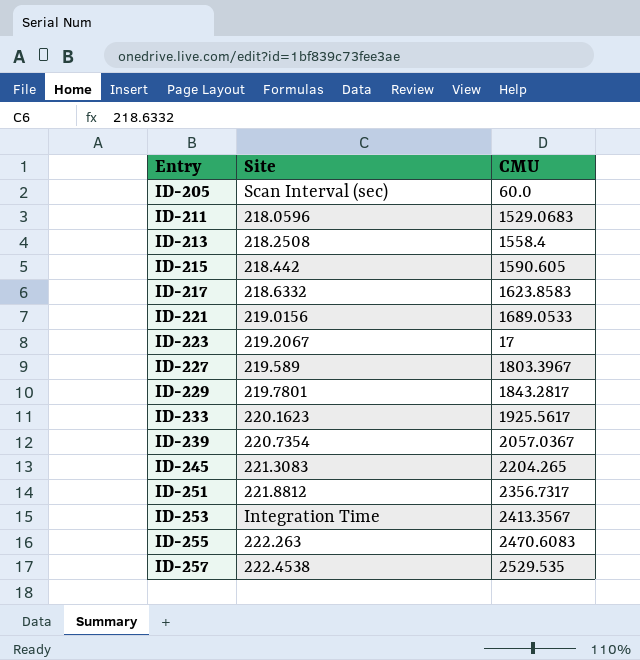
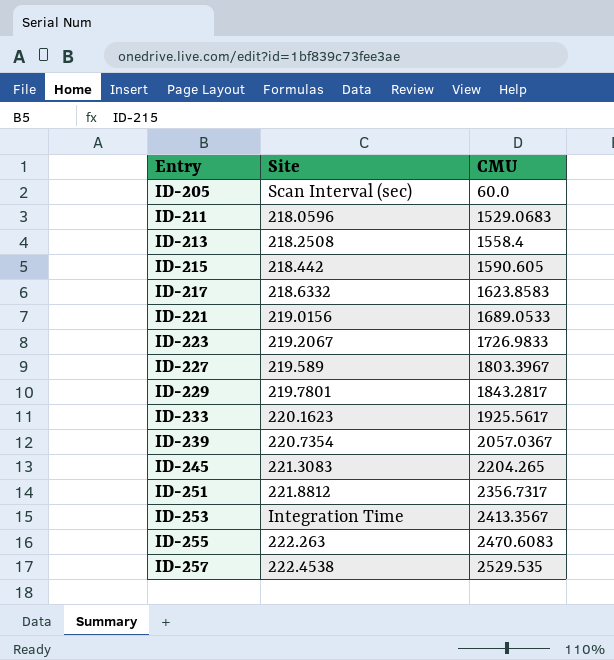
ID-223 | CMU: 17 -> 1726.9833

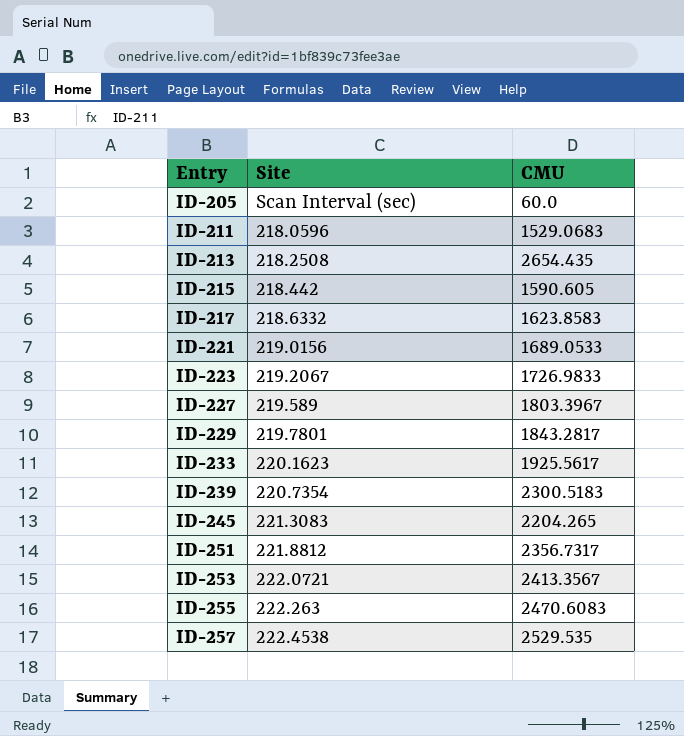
ID-213 | CMU: 1558.4 -> 2654.435
ID-239 | CMU: 2057.0367 -> 2300.5183
ID-253 | Site: Integration Time -> 222.0721

